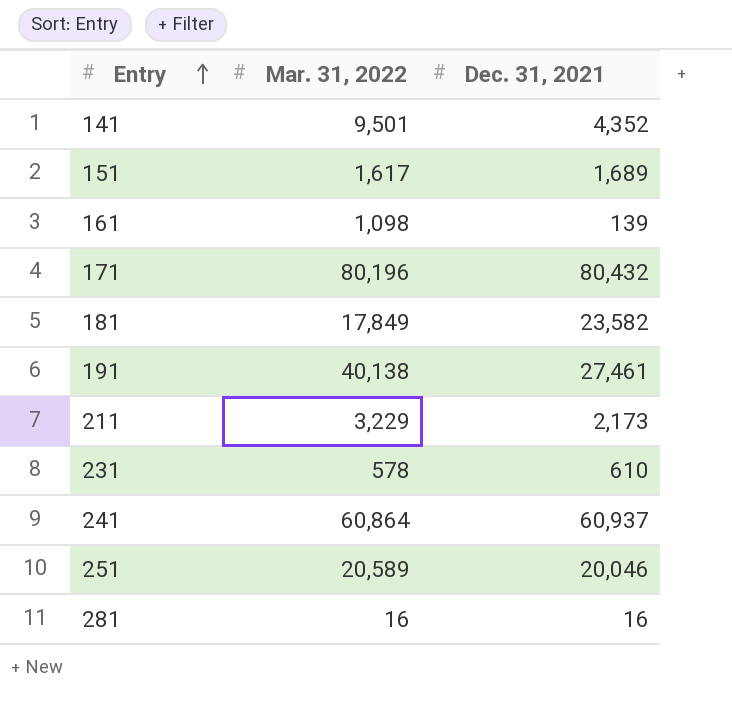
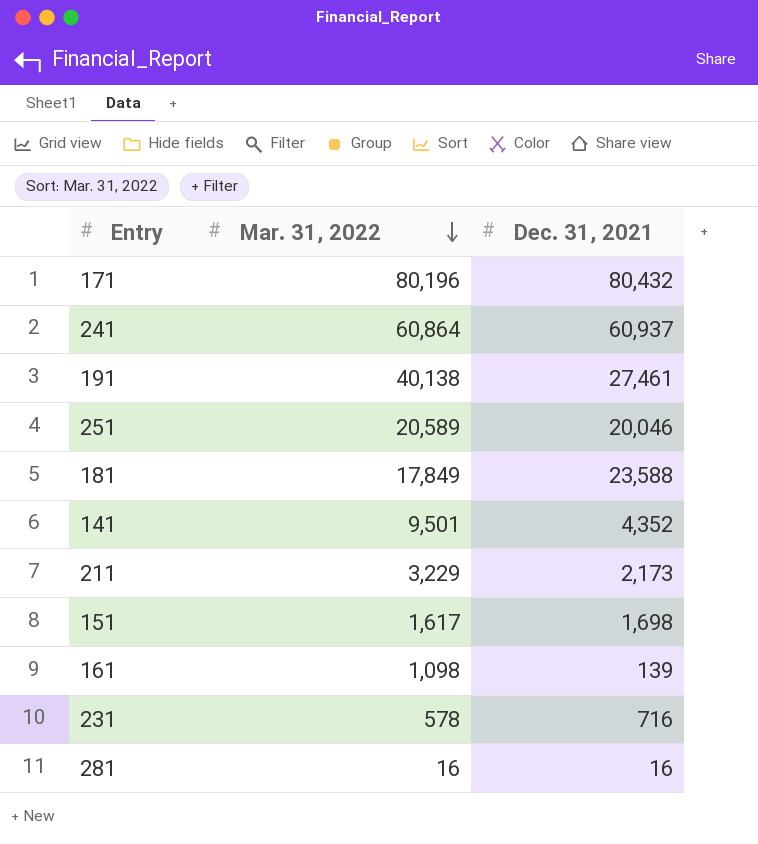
row order: Entry ascending -> Mar. 31, 2022 descending
181 | Dec. 31, 2021: 23,582 -> 23,588
151 | Dec. 31, 2021: 1,689 -> 1,698
231 | Dec. 31, 2021: 610 -> 716

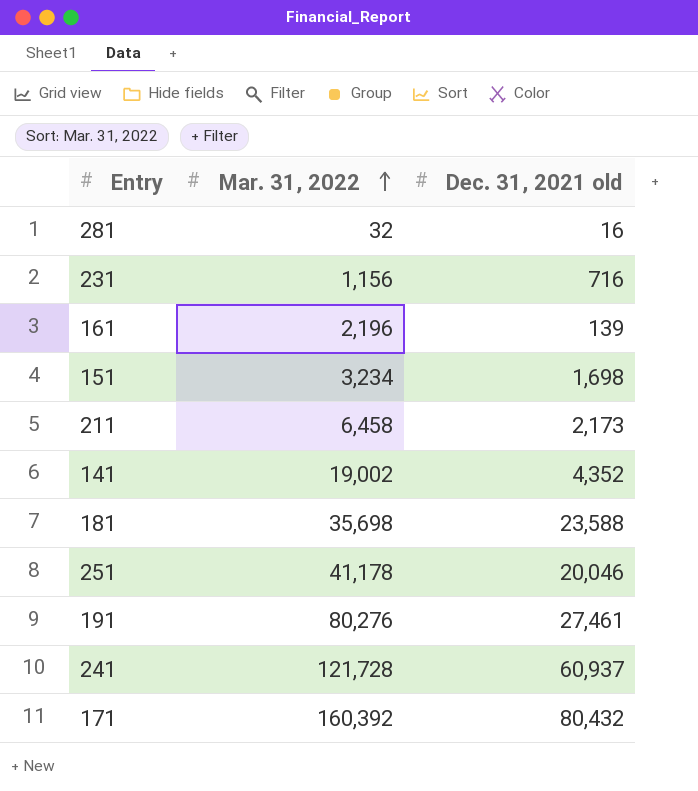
row order: Mar. 31, 2022 descending -> Mar. 31, 2022 ascending
column name: Dec. 31, 2021 -> Dec. 31, 2021 old
281 | Mar. 31, 2022: 16 -> 32
231 | Mar. 31, 2022: 578 -> 1,156
161 | Mar. 31, 2022: 1,098 -> 2,196
151 | Mar. 31, 2022: 1,617 -> 3,234
211 | Mar. 31, 2022: 3,229 -> 6,458
141 | Mar. 31, 2022: 9,501 -> 19,002
181 | Mar. 31, 2022: 17,849 -> 35,698
251 | Mar. 31, 2022: 20,589 -> 41,178
191 | Mar. 31, 2022: 40,138 -> 80,276
241 | Mar. 31, 2022: 60,864 -> 121,728
171 | Mar. 31, 2022: 80,196 -> 160,392

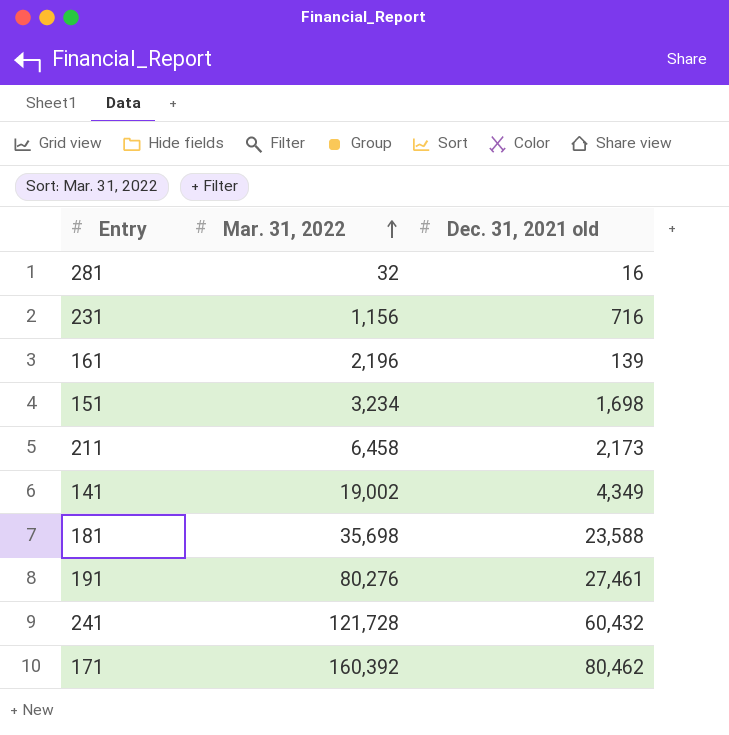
row 251: 41,178 | 20,046 -> none
141 | Dec. 31, 2021 old: 4,352 -> 4,349
241 | Dec. 31, 2021 old: 60,937 -> 60,432
171 | Dec. 31, 2021 old: 80,432 -> 80,462

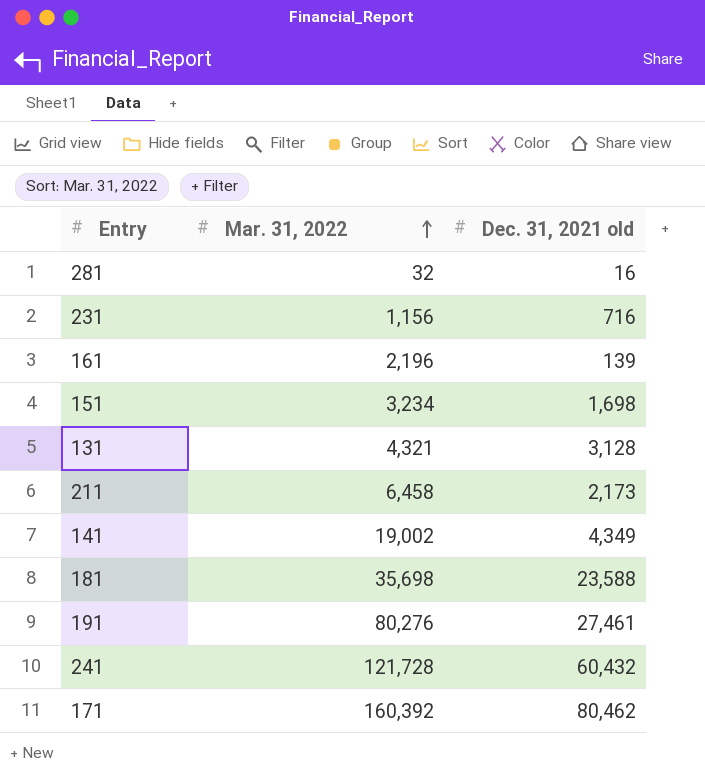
row 131: none -> 4,321 | 3,128

